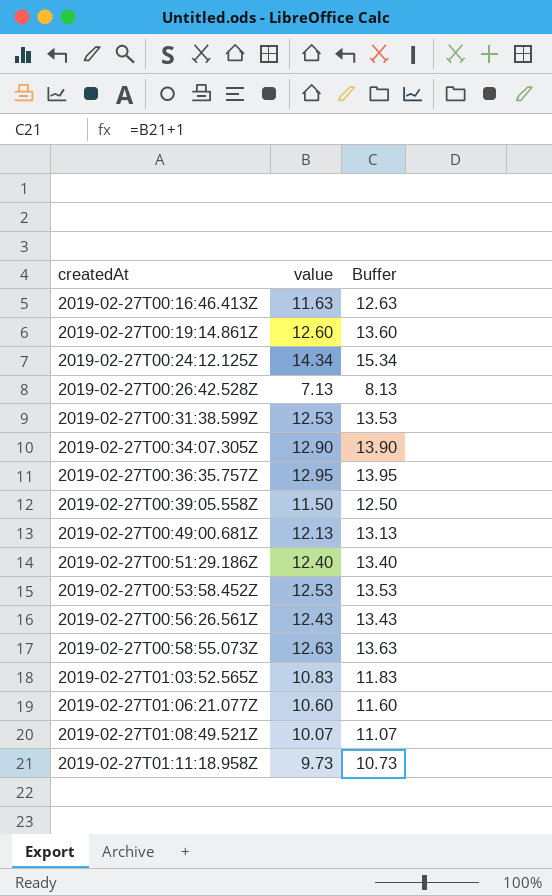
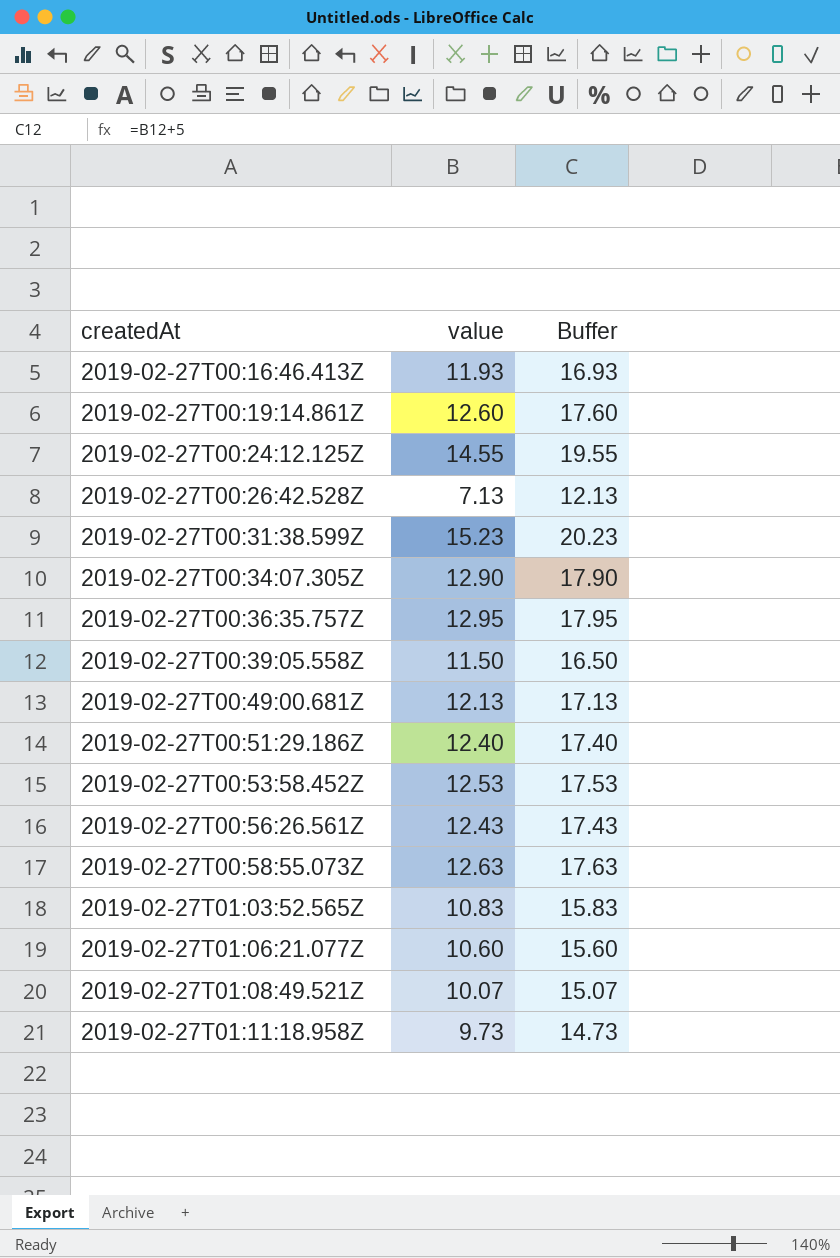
column Buffer | formula: [value] + 1 -> [value] + 5
2019-02-27T00:16:46.413Z | value: 11.63 -> 11.93
2019-02-27T00:24:12.125Z | value: 14.34 -> 14.55
2019-02-27T00:31:38.599Z | value: 12.53 -> 15.23

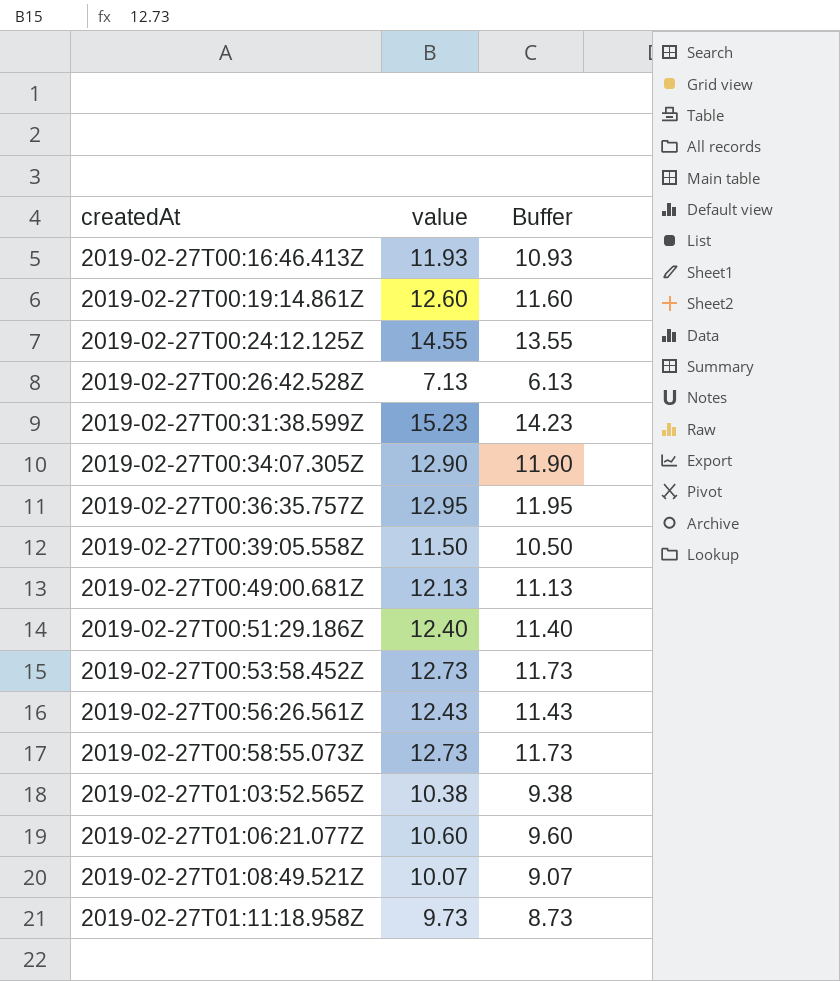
column Buffer | formula: [value] + 5 -> [value] - 1
2019-02-27T00:53:58.452Z | value: 12.53 -> 12.73
2019-02-27T00:58:55.073Z | value: 12.63 -> 12.73
2019-02-27T01:03:52.565Z | value: 10.83 -> 10.38

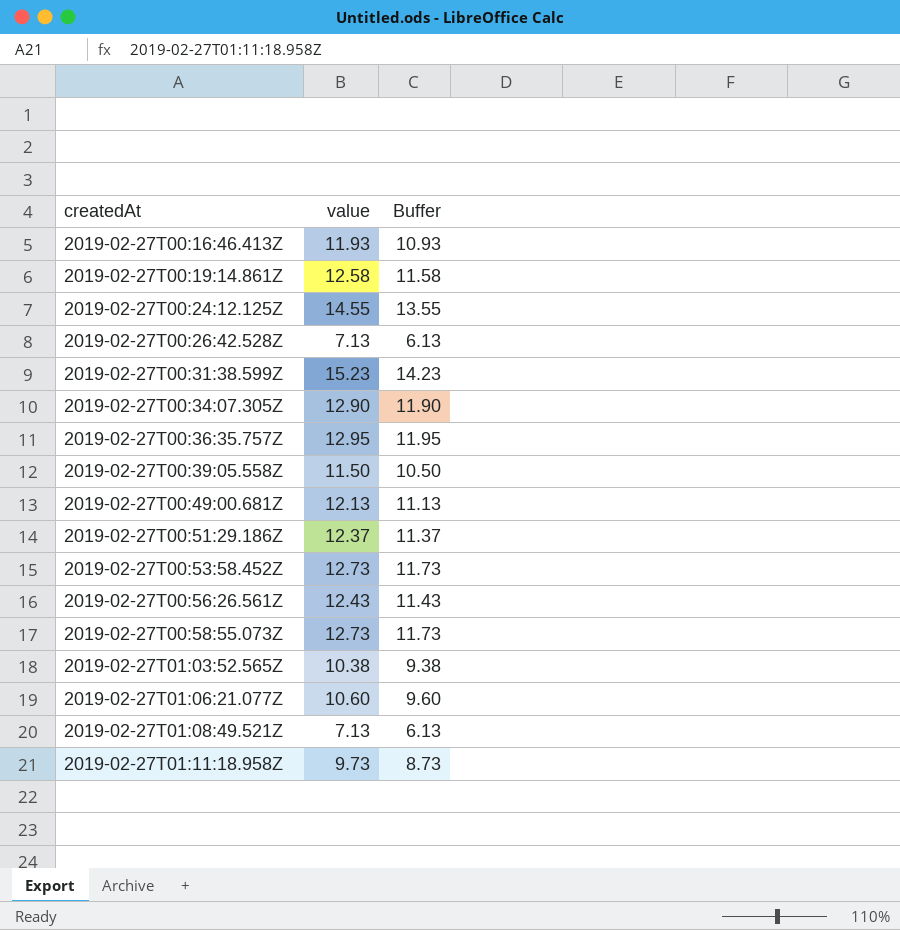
2019-02-27T00:19:14.861Z | value: 12.60 -> 12.58
2019-02-27T00:19:14.861Z | Buffer: 11.60 -> 11.58
2019-02-27T00:51:29.186Z | value: 12.40 -> 12.37
2019-02-27T00:51:29.186Z | Buffer: 11.40 -> 11.37
2019-02-27T01:08:49.521Z | value: 10.07 -> 7.13
2019-02-27T01:08:49.521Z | Buffer: 9.07 -> 6.13

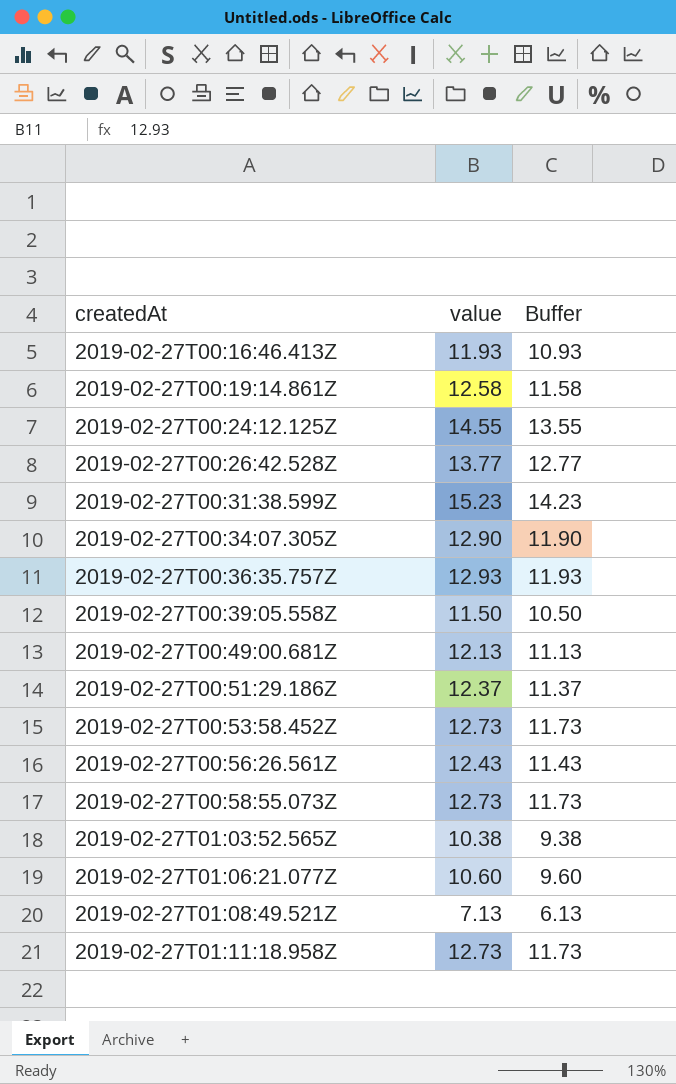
2019-02-27T00:26:42.528Z | value: 7.13 -> 13.77
2019-02-27T00:26:42.528Z | Buffer: 6.13 -> 12.77
2019-02-27T00:36:35.757Z | value: 12.95 -> 12.93
2019-02-27T00:36:35.757Z | Buffer: 11.95 -> 11.93
2019-02-27T01:11:18.958Z | value: 9.73 -> 12.73
2019-02-27T01:11:18.958Z | Buffer: 8.73 -> 11.73

